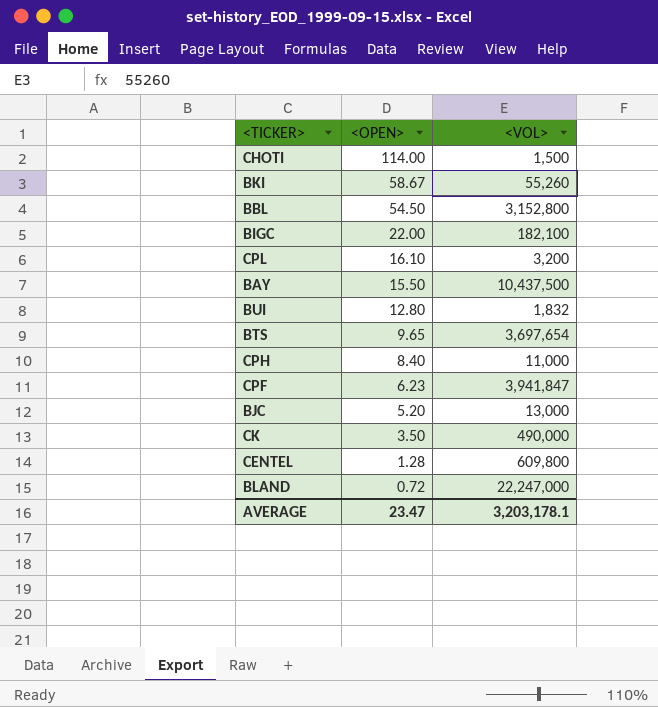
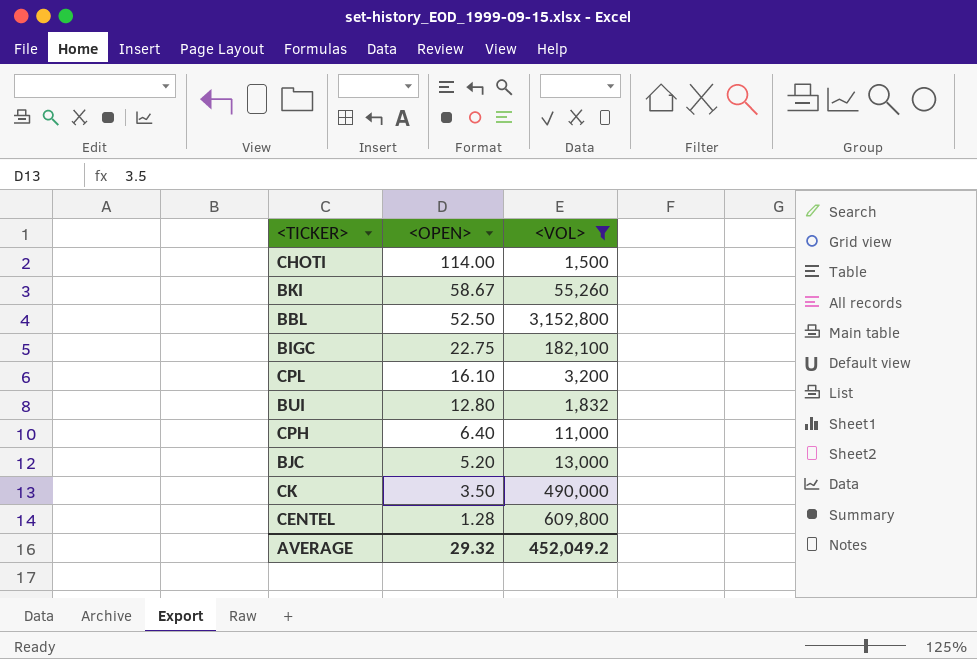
filter: none -> <VOL> <= 3,152,800
BBL | <OPEN>: 54.50 -> 52.50
BIGC | <OPEN>: 22.00 -> 22.75
CPH | <OPEN>: 8.40 -> 6.40
AVERAGE | <OPEN>: 23.47 -> 29.32
AVERAGE | <VOL>: 3,203,178.1 -> 452,049.2

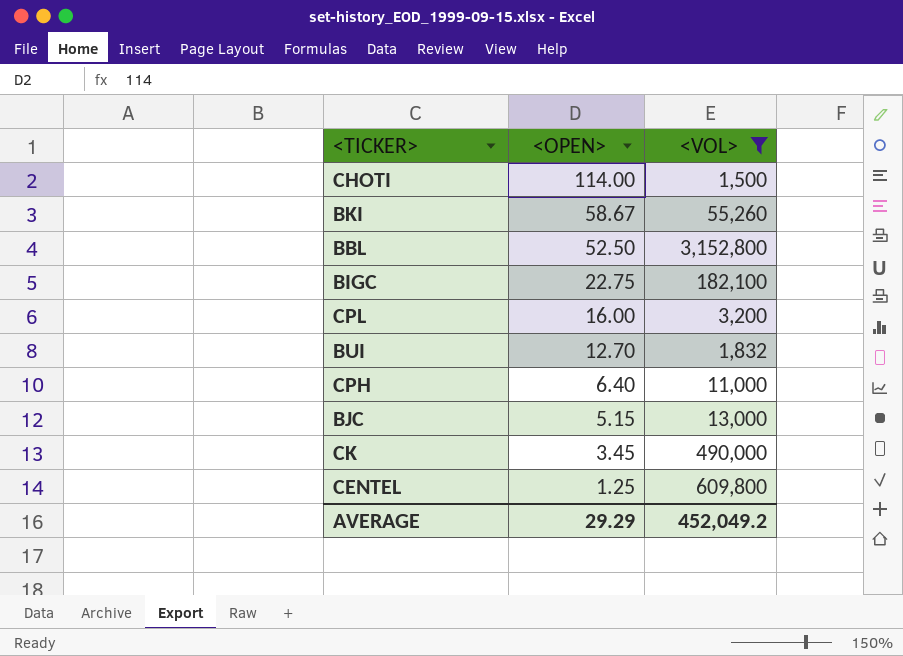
CPL | <OPEN>: 16.10 -> 16.00
BUI | <OPEN>: 12.80 -> 12.70
BJC | <OPEN>: 5.20 -> 5.15
CK | <OPEN>: 3.50 -> 3.45
CENTEL | <OPEN>: 1.28 -> 1.25
AVERAGE | <OPEN>: 29.32 -> 29.29

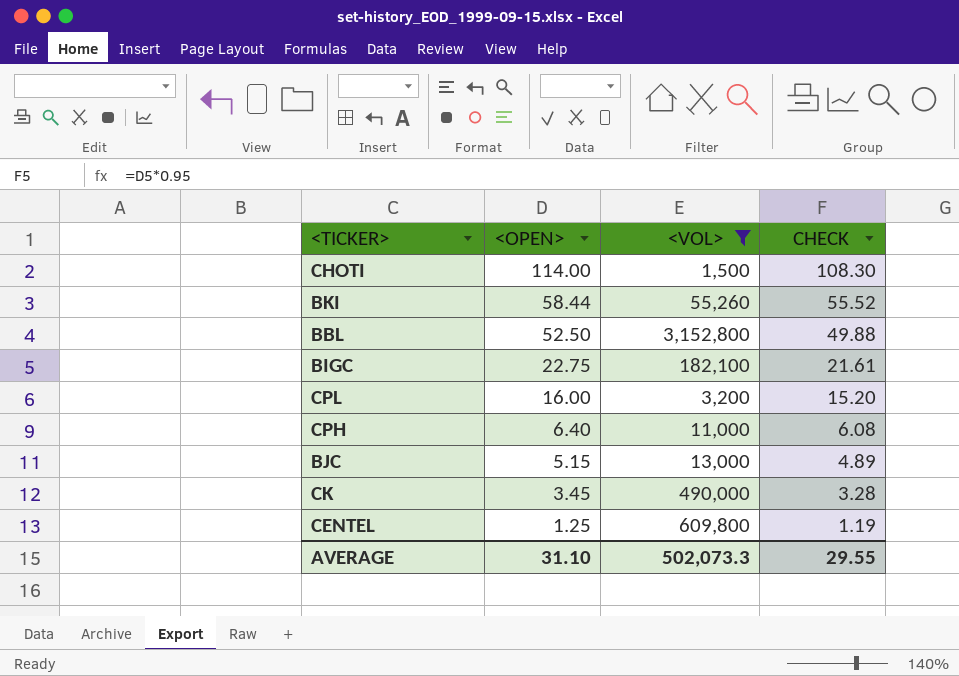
column CHECK | formula: none -> [<OPEN>] * 0.95
row BUI: 12.70 | 1,832 -> none
BKI | <OPEN>: 58.67 -> 58.44
AVERAGE | <OPEN>: 29.29 -> 31.10
AVERAGE | <VOL>: 452,049.2 -> 502,073.3

